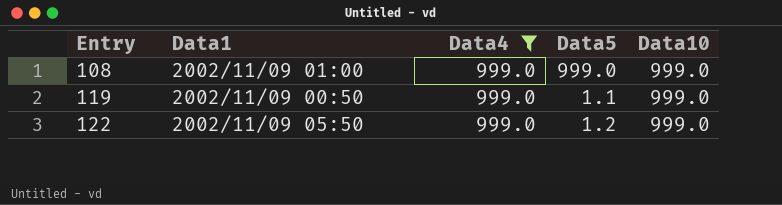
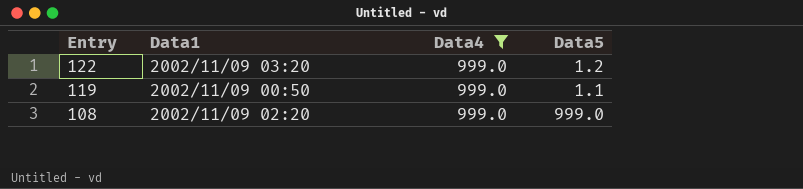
row order: Entry ascending -> Entry descending
column Data10 | position: 5 -> none
122 | Data1: 2002/11/09 05:50 -> 2002/11/09 03:20
108 | Data1: 2002/11/09 01:00 -> 2002/11/09 02:20

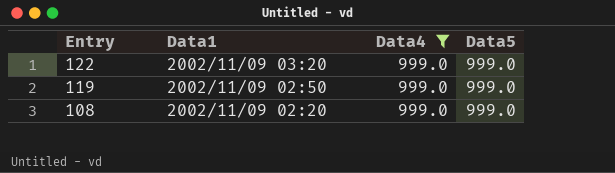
122 | Data5: 1.2 -> 999.0
119 | Data1: 2002/11/09 00:50 -> 2002/11/09 02:50
119 | Data5: 1.1 -> 999.0

